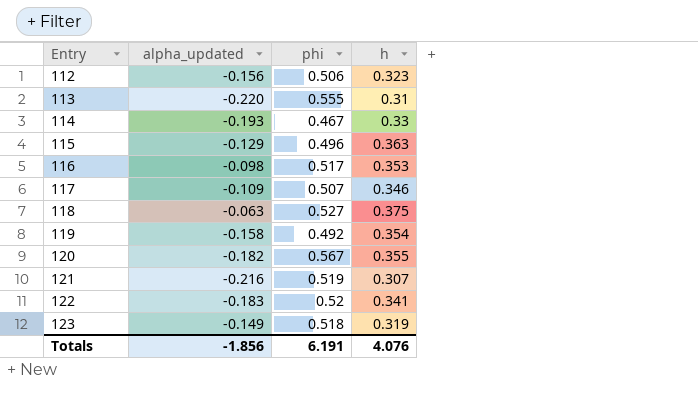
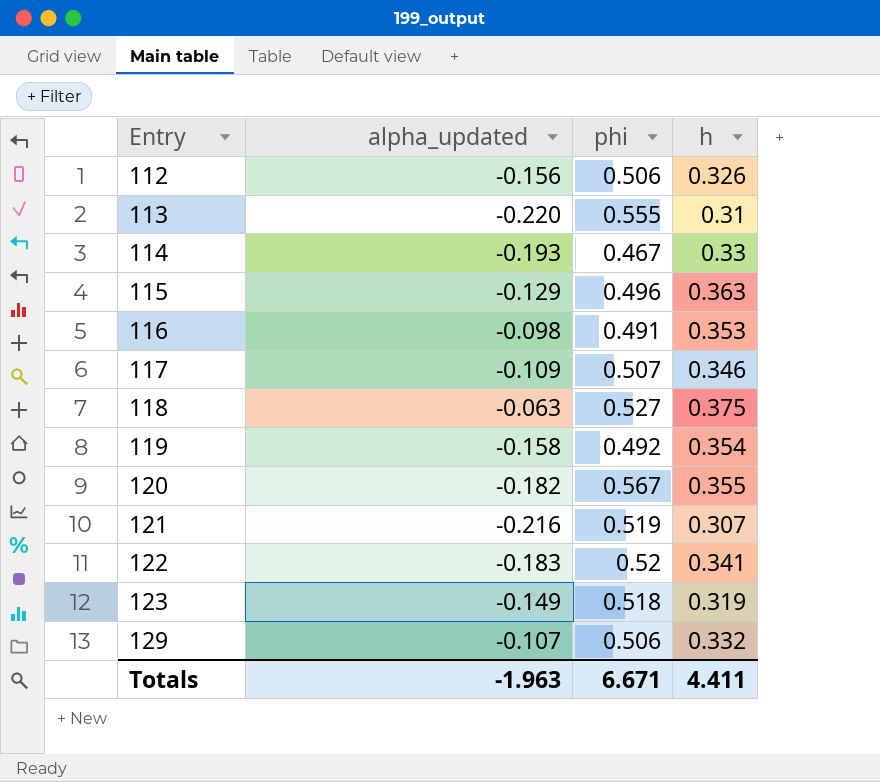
112 | h: 0.323 -> 0.326
116 | phi: 0.517 -> 0.491
row 129: none -> -0.107 | 0.506 | 0.332
Totals | alpha_updated: -1.856 -> -1.963
Totals | phi: 6.191 -> 6.671
Totals | h: 4.076 -> 4.411

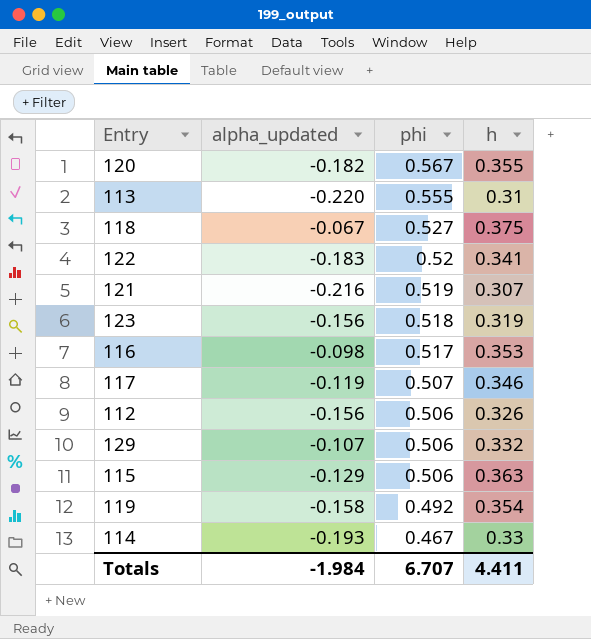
row order: Entry ascending -> phi descending
118 | alpha_updated: -0.063 -> -0.067
123 | alpha_updated: -0.149 -> -0.156
116 | phi: 0.491 -> 0.517
117 | alpha_updated: -0.109 -> -0.119
115 | phi: 0.496 -> 0.506
Totals | alpha_updated: -1.963 -> -1.984
Totals | phi: 6.671 -> 6.707

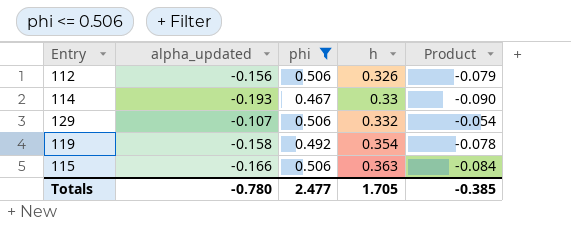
filter: none -> phi <= 0.506
row order: phi descending -> h ascending
column Product | formula: none -> [alpha_updated] * [phi]
115 | alpha_updated: -0.129 -> -0.166
Totals | alpha_updated: -1.984 -> -0.780
Totals | phi: 6.707 -> 2.477
Totals | h: 4.411 -> 1.705

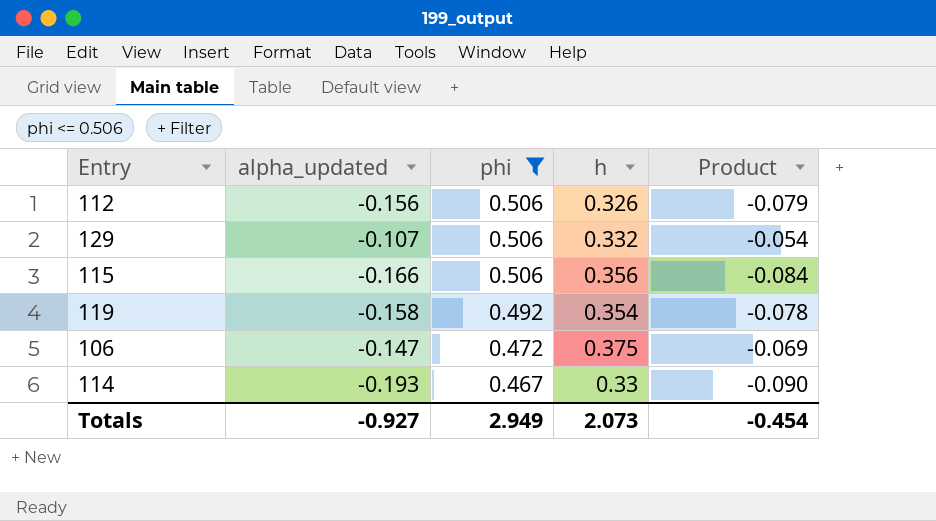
row order: h ascending -> phi descending
115 | h: 0.363 -> 0.356
row 106: none -> -0.147 | 0.472 | 0.375 | -0.069
Totals | alpha_updated: -0.780 -> -0.927
Totals | phi: 2.477 -> 2.949
Totals | h: 1.705 -> 2.073
Totals | Product: -0.385 -> -0.454

